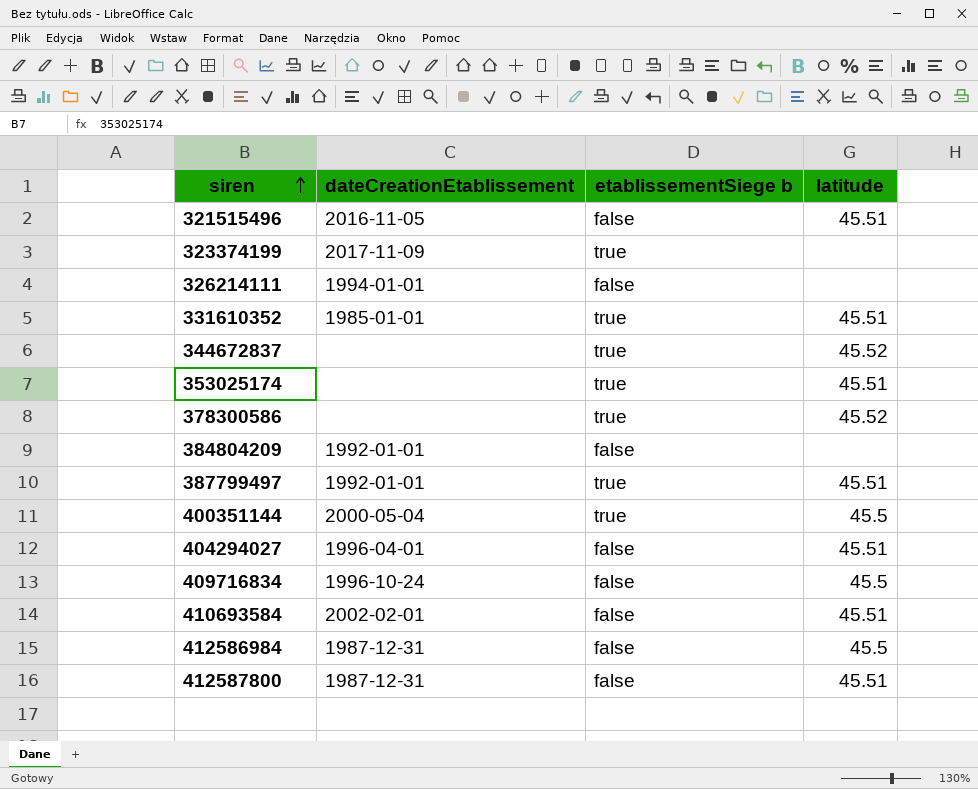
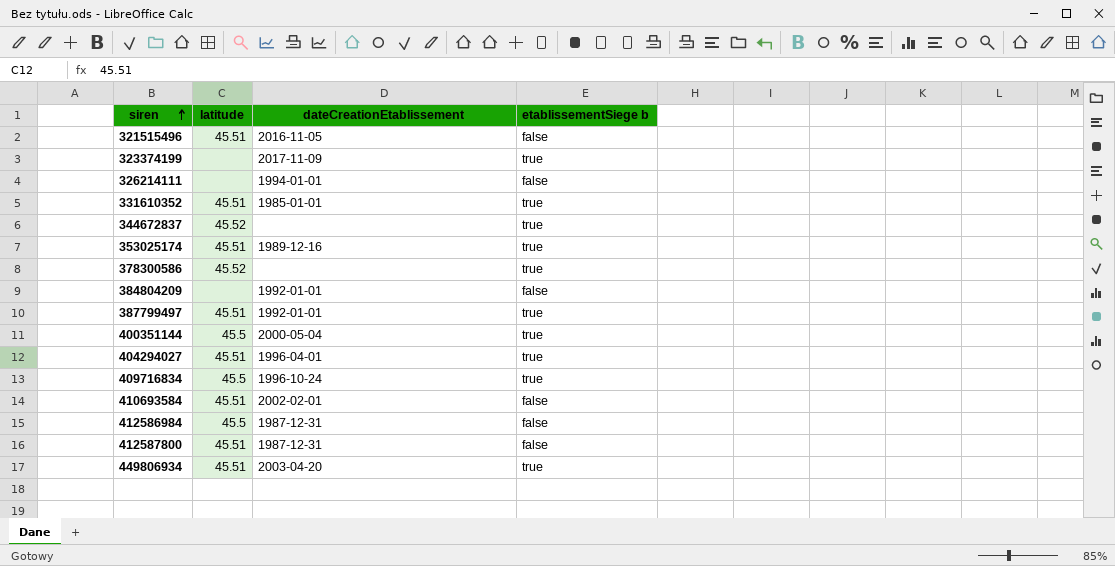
column latitude | position: 4 -> 2
353025174 | dateCreationEtablissement: none -> 1989-12-16
404294027 | etablissementSiege b: false -> true
409716834 | etablissementSiege b: false -> true
row 449806934: none -> 45.51 | 2003-04-20 | true

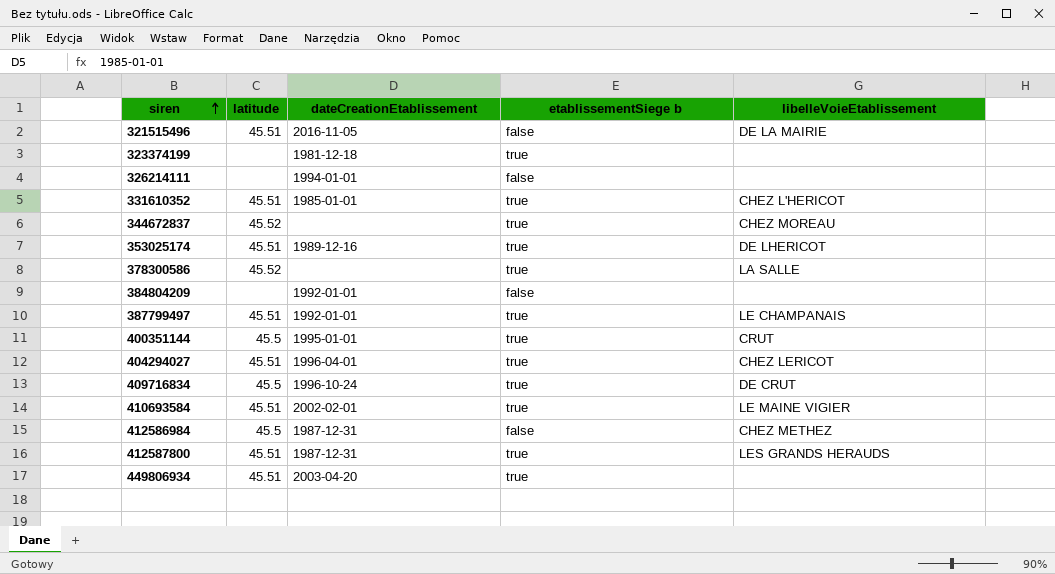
column libelleVoieEtablissement | position: none -> 5
323374199 | dateCreationEtablissement: 2017-11-09 -> 1981-12-18
400351144 | dateCreationEtablissement: 2000-05-04 -> 1995-01-01
410693584 | etablissementSiege b: false -> true
412587800 | etablissementSiege b: false -> true

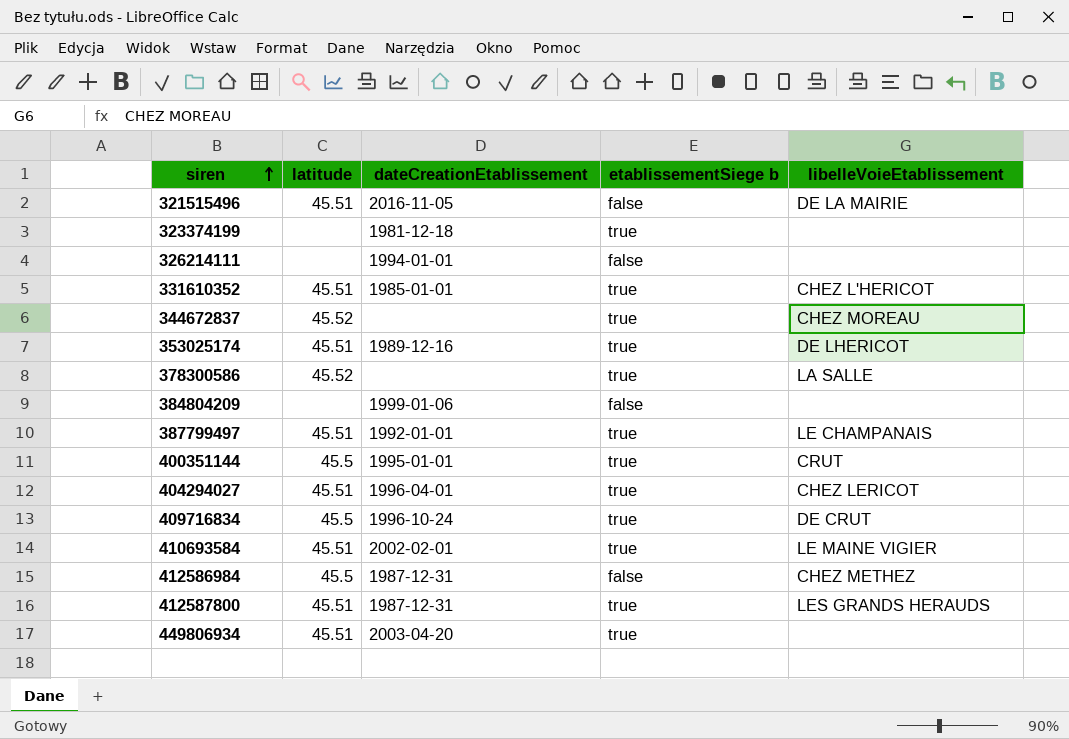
384804209 | dateCreationEtablissement: 1992-01-01 -> 1999-01-06

